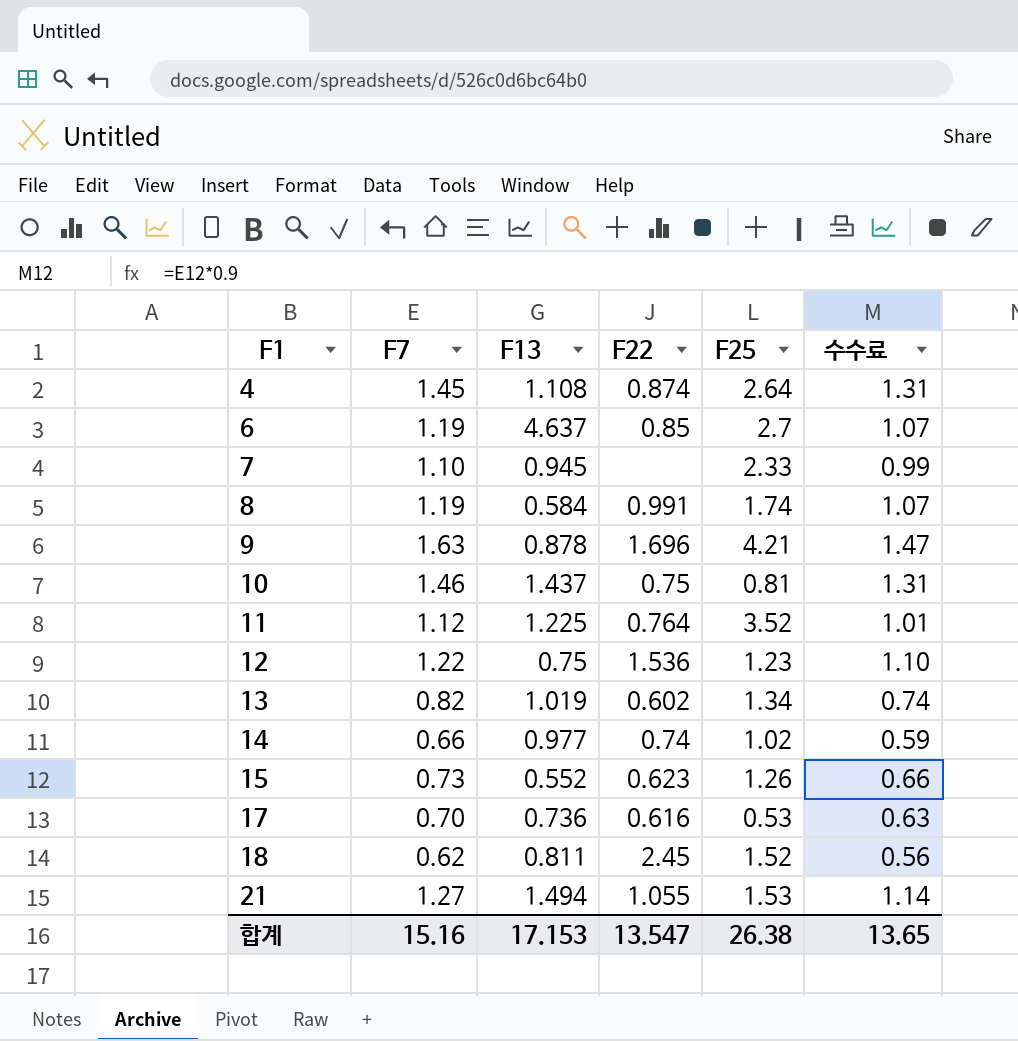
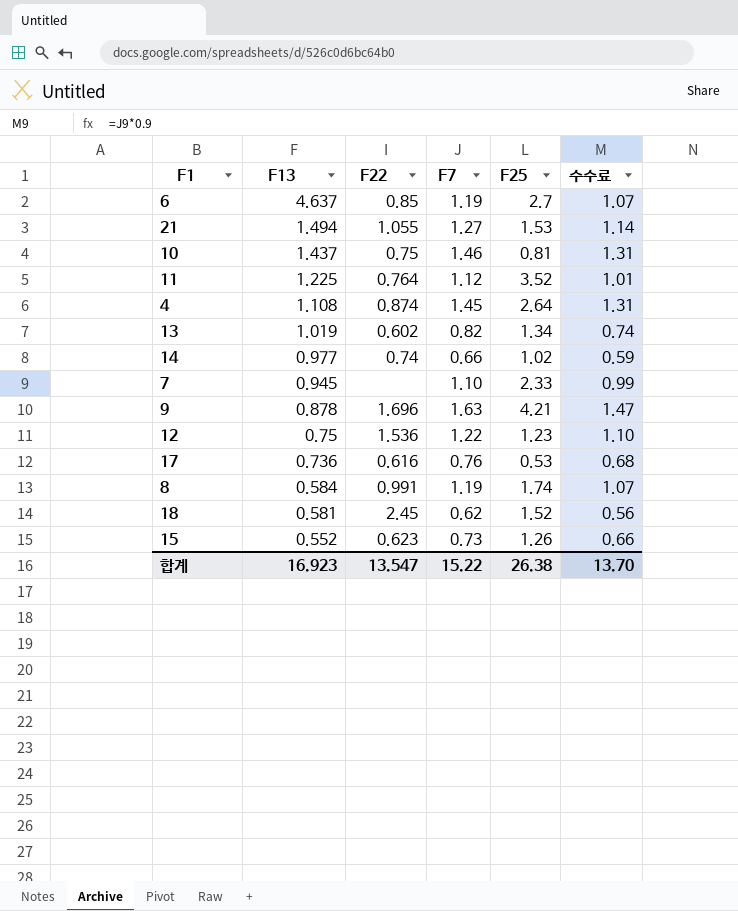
row order: F1 ascending -> F13 descending
column F7 | position: 2 -> 4
17 | F7: 0.70 -> 0.76
17 | 수수료: 0.63 -> 0.68
18 | F13: 0.811 -> 0.581
합계 | F13: 17.153 -> 16.923
합계 | F7: 15.16 -> 15.22
합계 | 수수료: 13.65 -> 13.70

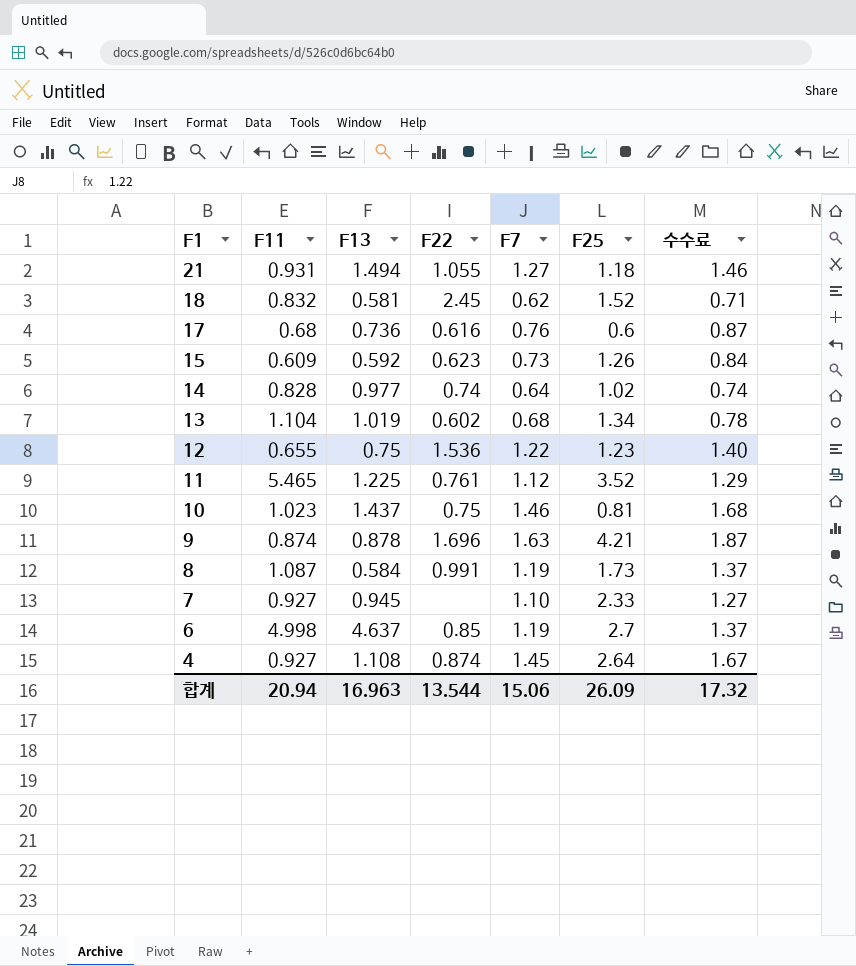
row order: F13 descending -> F1 descending
column F11 | position: none -> 2
column 수수료 | formula: [F7] * 0.9 -> [F7] * 1.15
21 | F25: 1.53 -> 1.18
17 | F25: 0.53 -> 0.6
15 | F13: 0.552 -> 0.592
14 | F7: 0.66 -> 0.64
13 | F7: 0.82 -> 0.68
11 | F22: 0.764 -> 0.761
8 | F25: 1.74 -> 1.73
합계 | F13: 16.923 -> 16.963
합계 | F22: 13.547 -> 13.544
합계 | F7: 15.22 -> 15.06
합계 | F25: 26.38 -> 26.09
합계 | 수수료: 13.70 -> 17.32

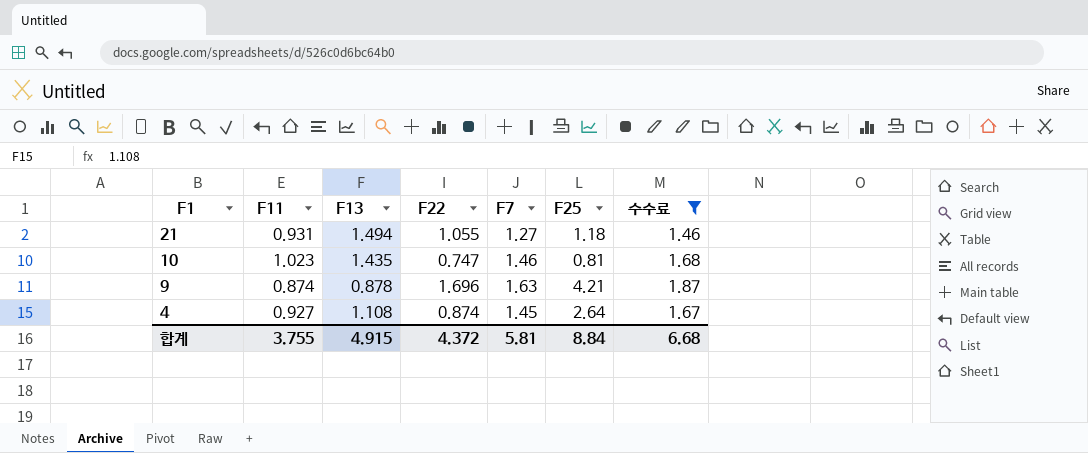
filter: none -> 수수료 >= 1.46
10 | F13: 1.437 -> 1.435
10 | F22: 0.75 -> 0.747
합계 | F11: 20.94 -> 3.755
합계 | F13: 16.963 -> 4.915
합계 | F22: 13.544 -> 4.372
합계 | F7: 15.06 -> 5.81
합계 | F25: 26.09 -> 8.84
합계 | 수수료: 17.32 -> 6.68

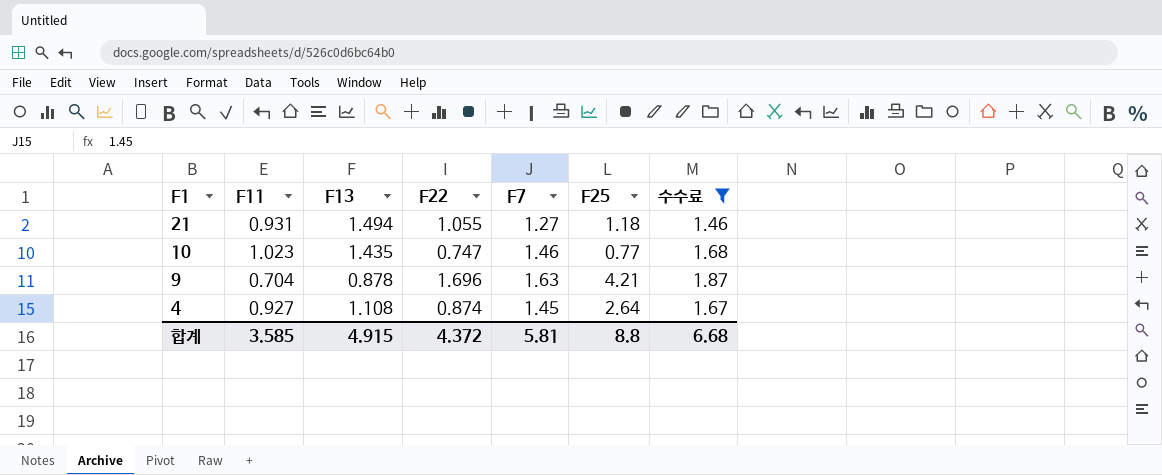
10 | F25: 0.81 -> 0.77
9 | F11: 0.874 -> 0.704
합계 | F11: 3.755 -> 3.585
합계 | F25: 8.84 -> 8.8

